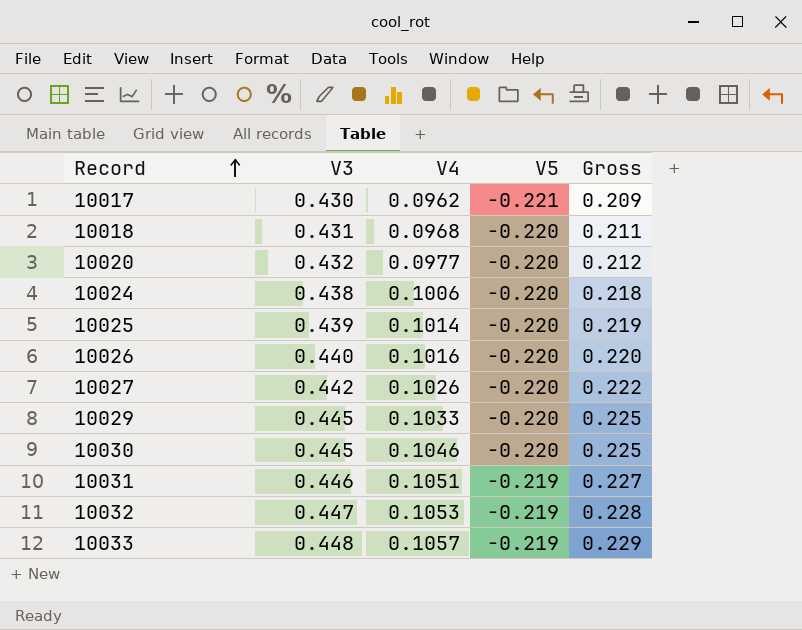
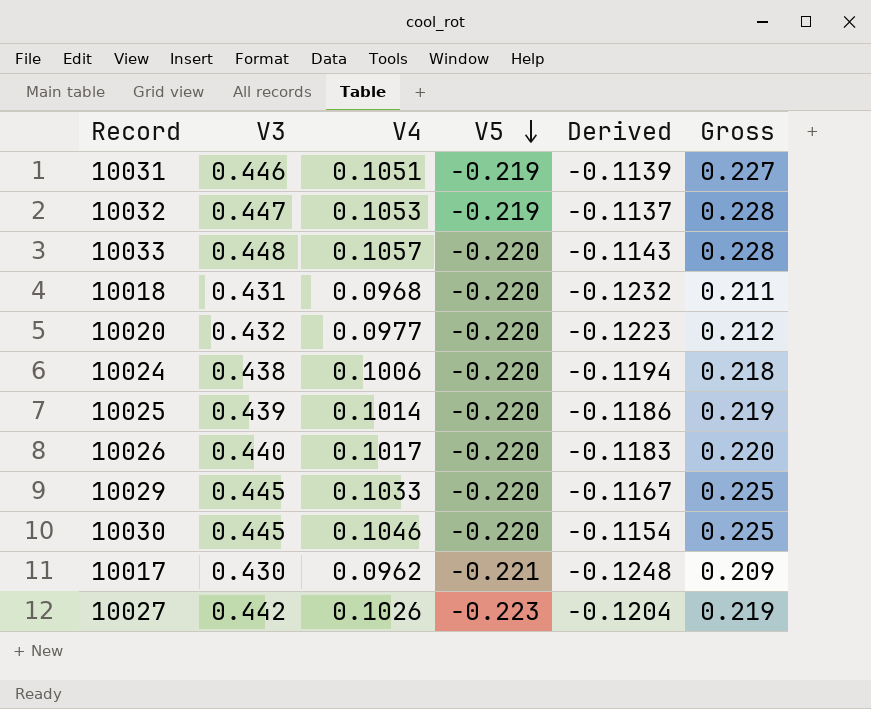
row order: Record ascending -> V5 descending
column Derived | formula: none -> [V4] + [V5]
10033 | V5: -0.219 -> -0.220
10033 | Gross: 0.229 -> 0.228
10026 | V4: 0.1016 -> 0.1017
10027 | V5: -0.220 -> -0.223
10027 | Gross: 0.222 -> 0.219

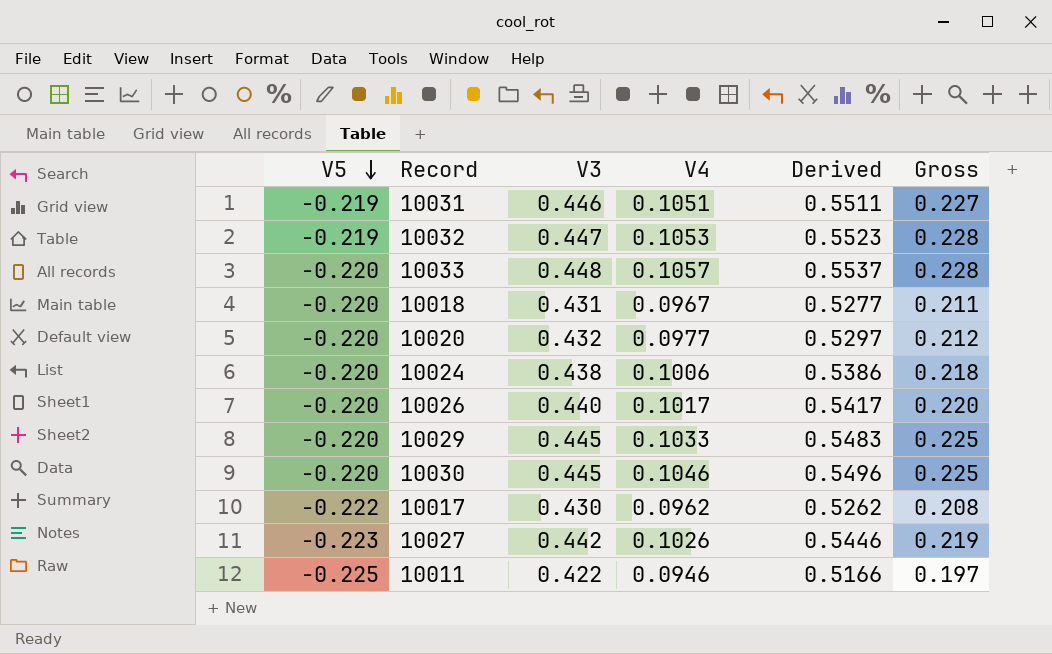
column V5 | position: 4 -> 1
column Derived | formula: [V4] + [V5] -> [V3] + [V4]
row 10025: 0.439 | 0.1014 | -0.220 | -0.1186 | 0.219 -> none
10018 | V4: 0.0968 -> 0.0967
10017 | V5: -0.221 -> -0.222
10017 | Gross: 0.209 -> 0.208
row 10011: none -> -0.225 | 0.422 | 0.0946 | 0.5166 | 0.197

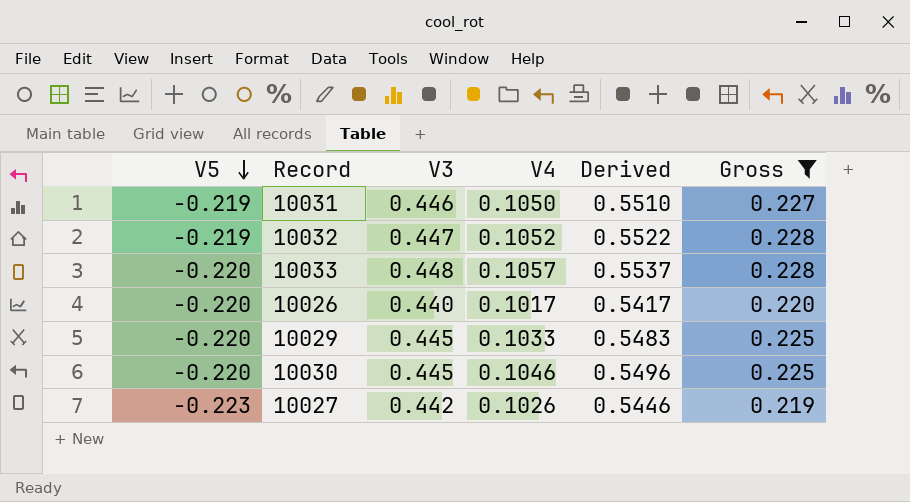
filter: none -> Gross >= 0.219
10031 | V4: 0.1051 -> 0.1050
10031 | Derived: 0.5511 -> 0.5510
10032 | V4: 0.1053 -> 0.1052
10032 | Derived: 0.5523 -> 0.5522

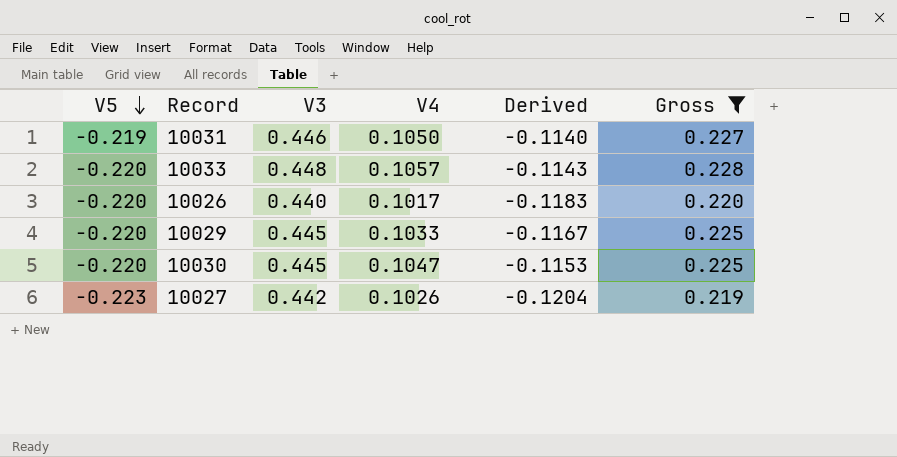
column Derived | formula: [V3] + [V4] -> [V5] + [V4]
row 10032: -0.219 | 0.447 | 0.1052 | 0.5522 | 0.228 -> none
10030 | V4: 0.1046 -> 0.1047

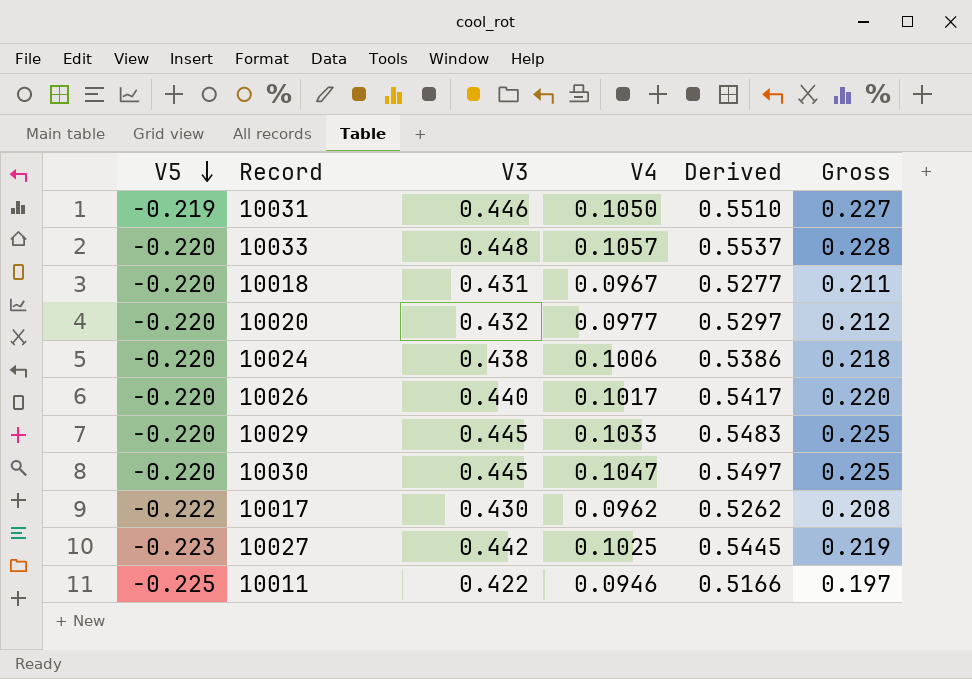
filter: Gross >= 0.219 -> none
column Derived | formula: [V5] + [V4] -> [V3] + [V4]
10027 | V4: 0.1026 -> 0.1025

